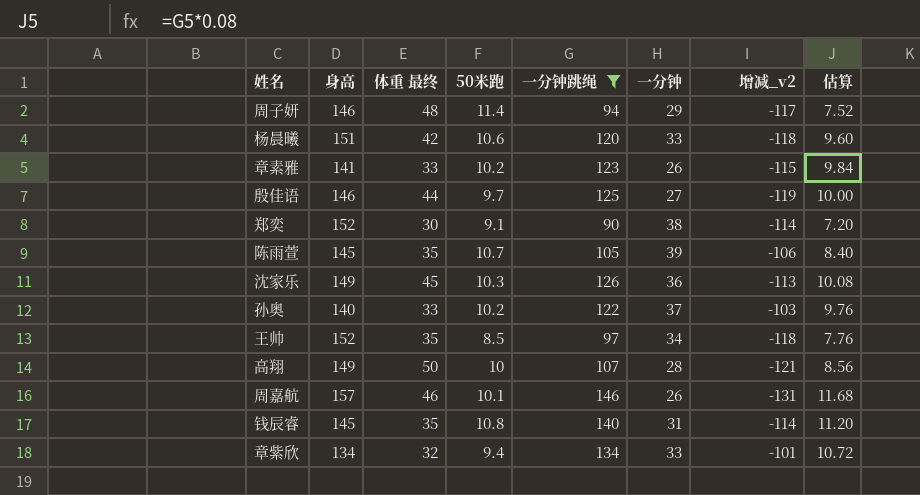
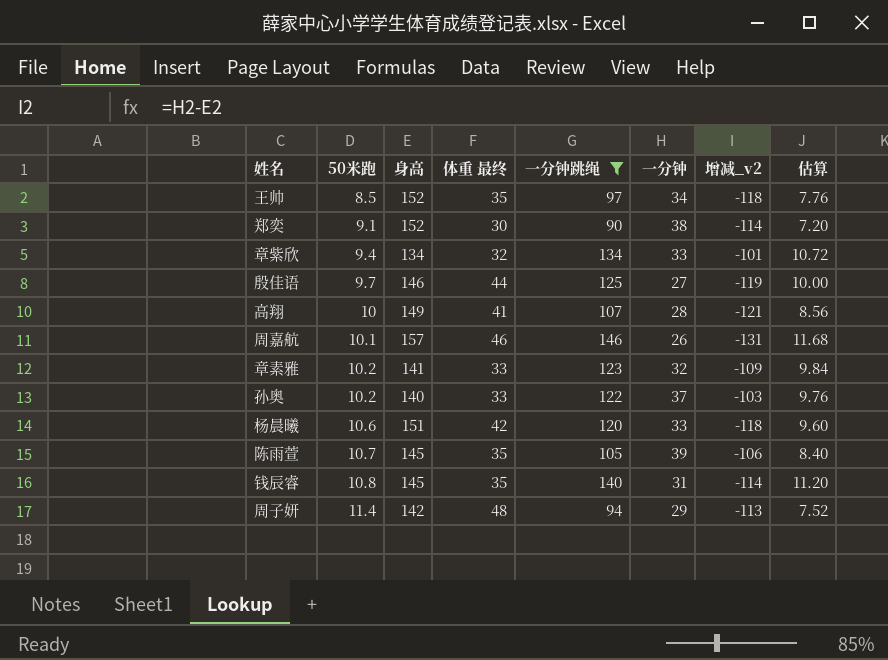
row order: none -> 50米跑 ascending
column 50米跑 | position: 4 -> 2
row 沈家乐: 149 | 45 | 10.3 | 126 | 36 | -113 | 10.08 -> none
高翔 | 体重 最终: 50 -> 41
章素雅 | 一分钟: 26 -> 32
章素雅 | 增减_v2: -115 -> -109
周子妍 | 身高: 146 -> 142
周子妍 | 增减_v2: -117 -> -113

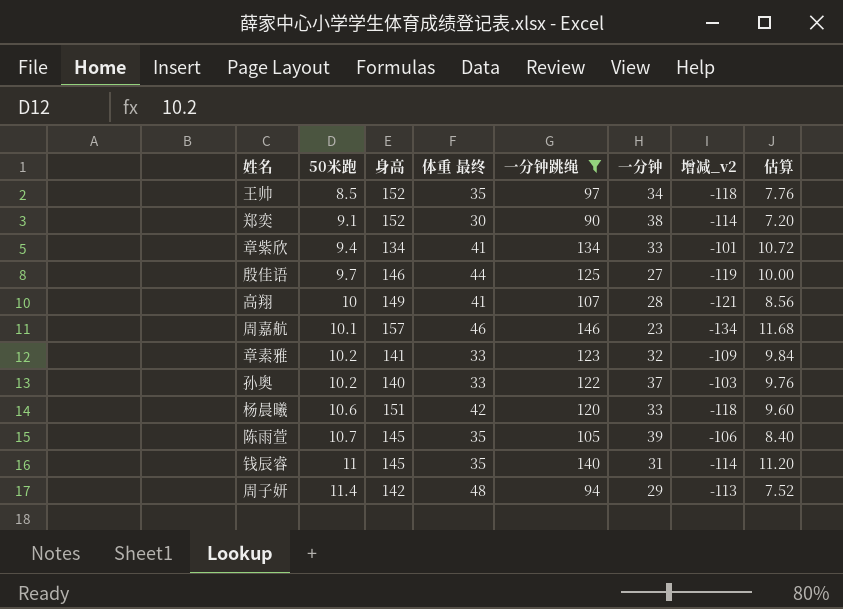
章紫欣 | 体重 最终: 32 -> 41
周嘉航 | 一分钟: 26 -> 23
周嘉航 | 增减_v2: -131 -> -134
钱辰睿 | 50米跑: 10.8 -> 11

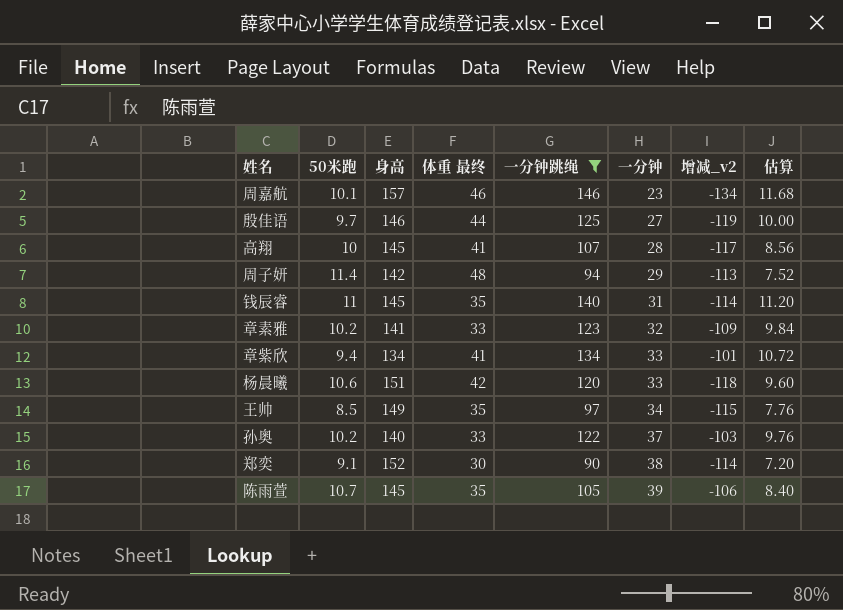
row order: 50米跑 ascending -> 一分钟 ascending
高翔 | 身高: 149 -> 145
高翔 | 增减_v2: -121 -> -117
王帅 | 身高: 152 -> 149
王帅 | 增减_v2: -118 -> -115

